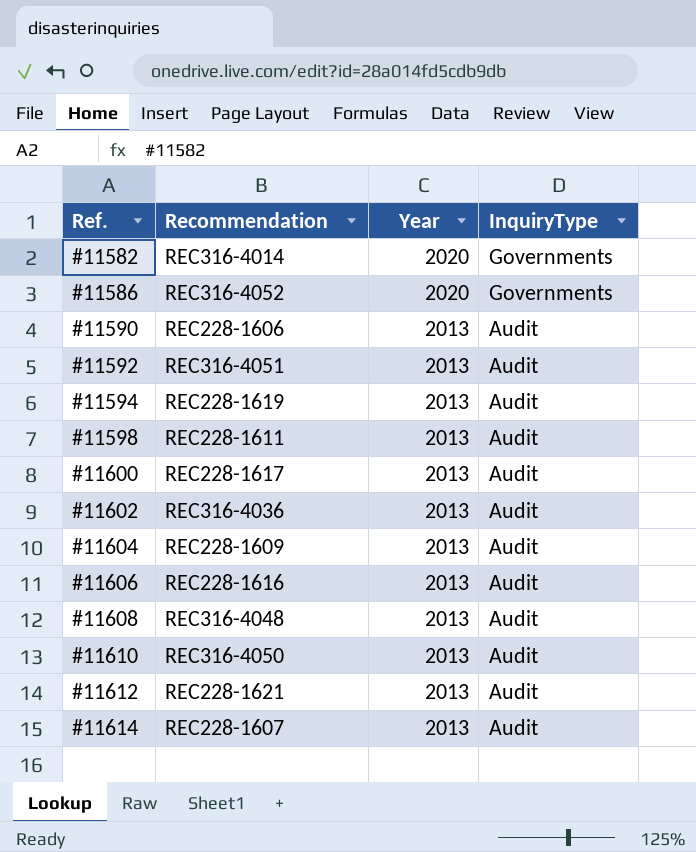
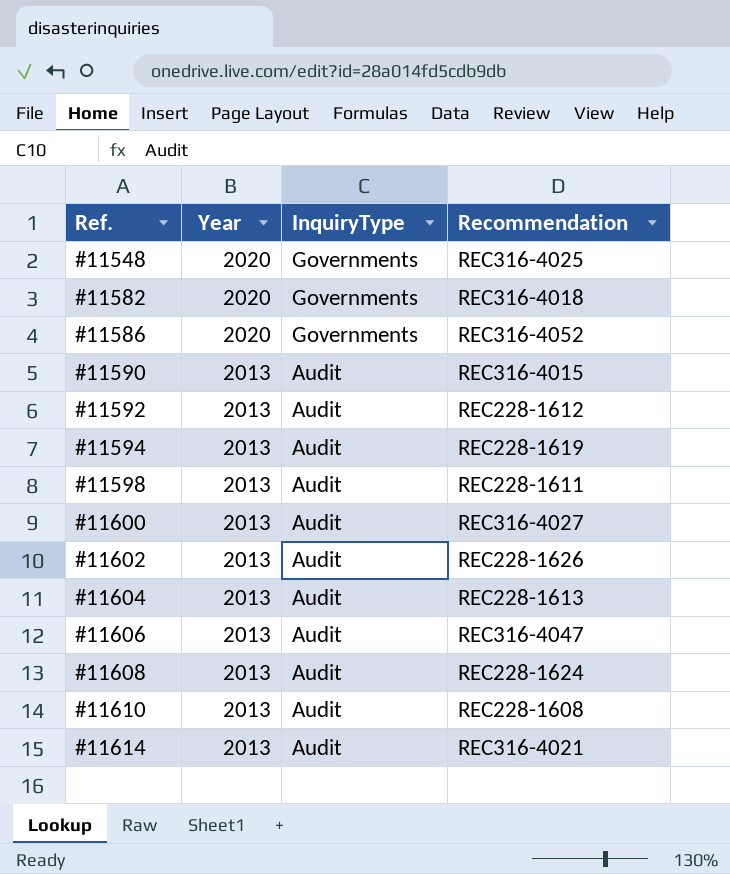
column Recommendation | position: 2 -> 4
row #11612: REC228-1621 | 2013 | Audit -> none
row #11548: none -> 2020 | Governments | REC316-4025
#11582 | Recommendation: REC316-4014 -> REC316-4018
#11590 | Recommendation: REC228-1606 -> REC316-4015
#11592 | Recommendation: REC316-4051 -> REC228-1612
#11600 | Recommendation: REC228-1617 -> REC316-4027
#11602 | Recommendation: REC316-4036 -> REC228-1626
#11604 | Recommendation: REC228-1609 -> REC228-1613
#11606 | Recommendation: REC228-1616 -> REC316-4047
#11608 | Recommendation: REC316-4048 -> REC228-1624
#11610 | Recommendation: REC316-4050 -> REC228-1608
#11614 | Recommendation: REC228-1607 -> REC316-4021

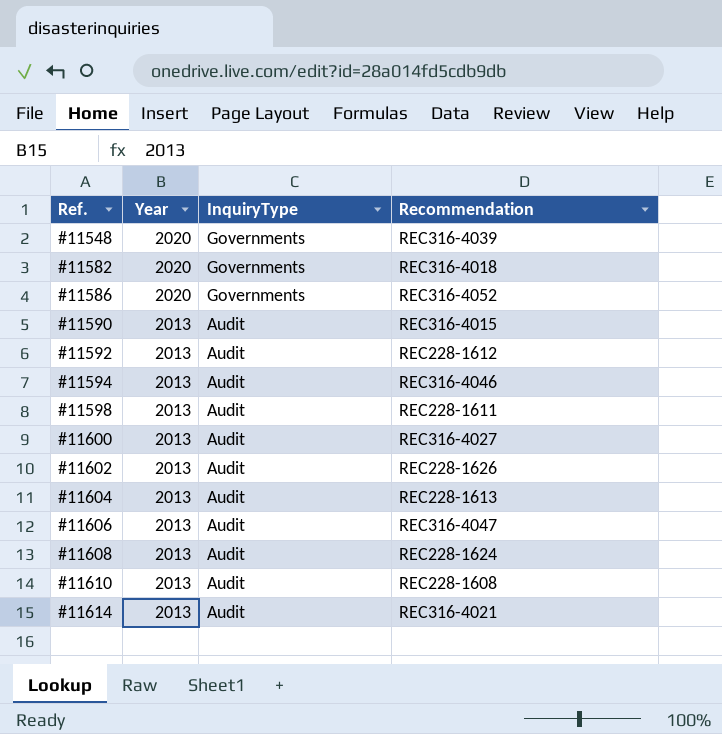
#11548 | Recommendation: REC316-4025 -> REC316-4039
#11594 | Recommendation: REC228-1619 -> REC316-4046

